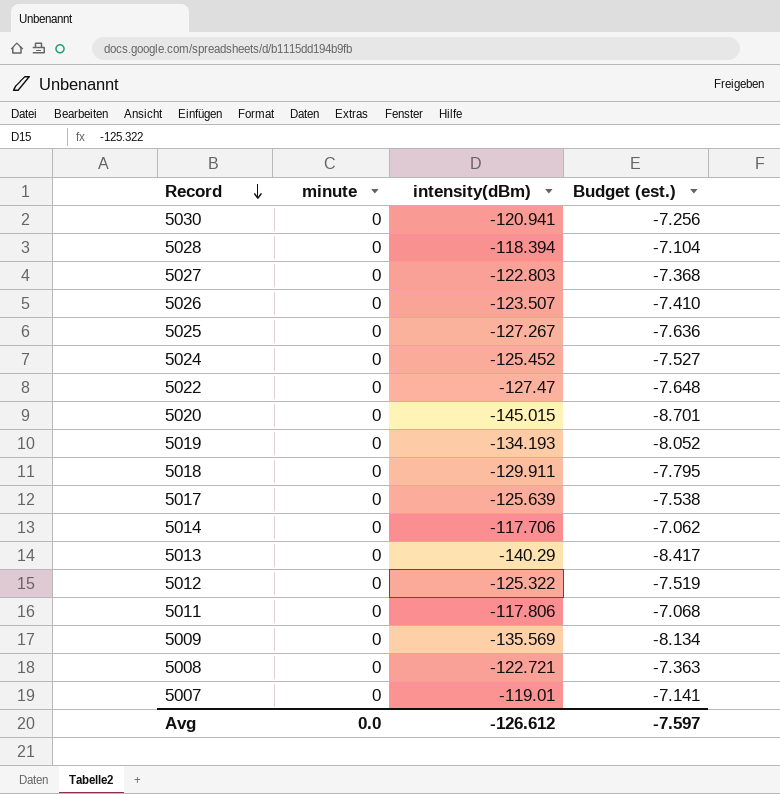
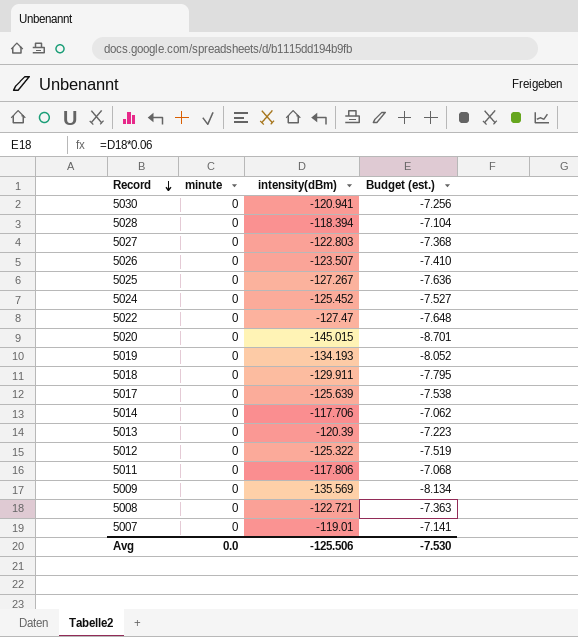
5013 | intensity(dBm): -140.29 -> -120.39
5013 | Budget (est.): -8.417 -> -7.223
Avg | intensity(dBm): -126.612 -> -125.506
Avg | Budget (est.): -7.597 -> -7.530

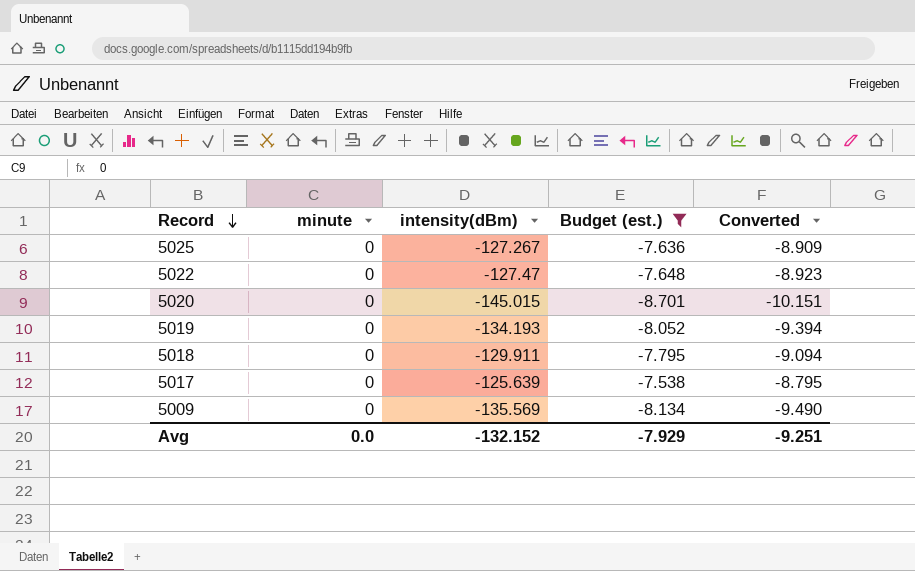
filter: none -> Budget (est.) <= -7.538
column Converted | formula: none -> [intensity(dBm)] * 0.07
Avg | intensity(dBm): -125.506 -> -132.152
Avg | Budget (est.): -7.530 -> -7.929

